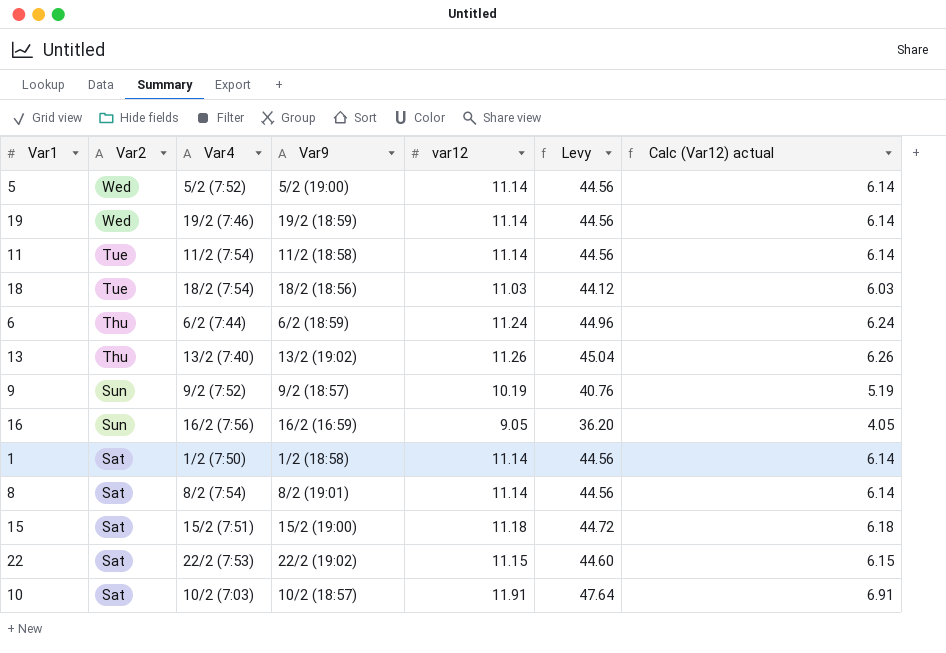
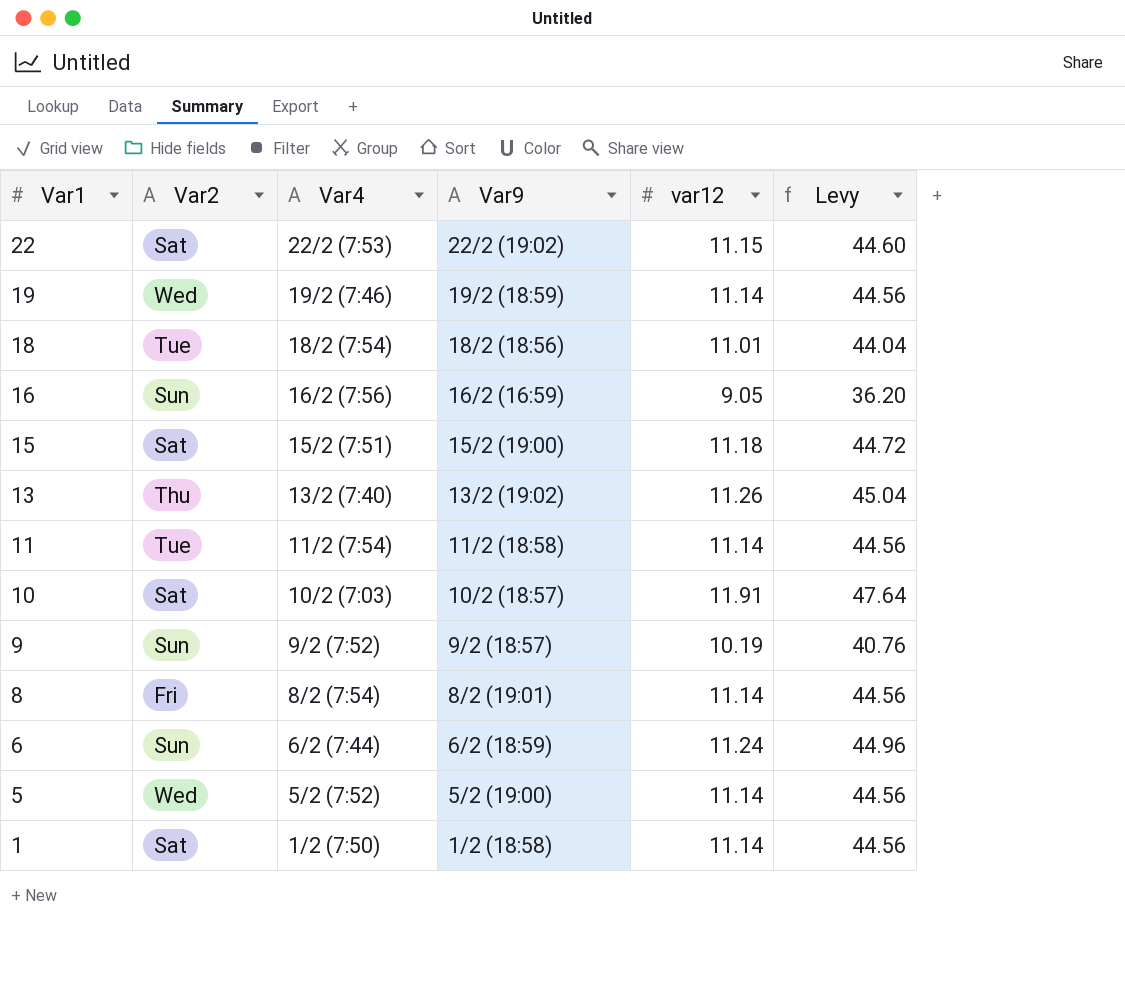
row order: Var2 descending -> Var1 descending
column Calc (Var12) actual | formula: [var12] - 5 -> none
18 | var12: 11.03 -> 11.01
18 | Levy: 44.12 -> 44.04
8 | Var2: Sat -> Fri
6 | Var2: Thu -> Sun

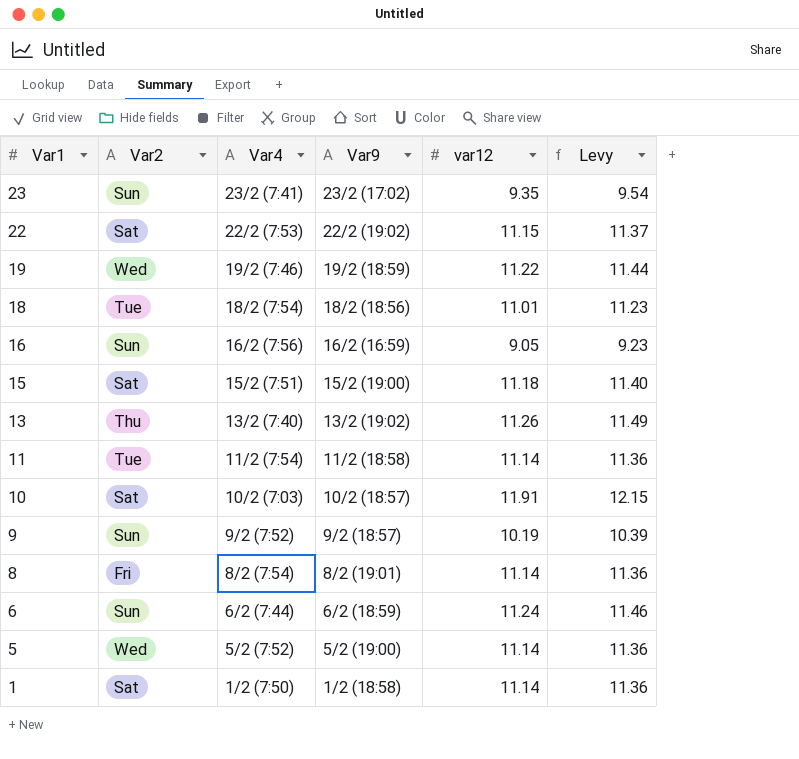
column Levy | formula: [var12] * 4 -> [var12] * 1.02
row 23: none -> Sun | 23/2 (7:41) | 23/2 (17:02) | 9.35 | 9.54
19 | var12: 11.14 -> 11.22

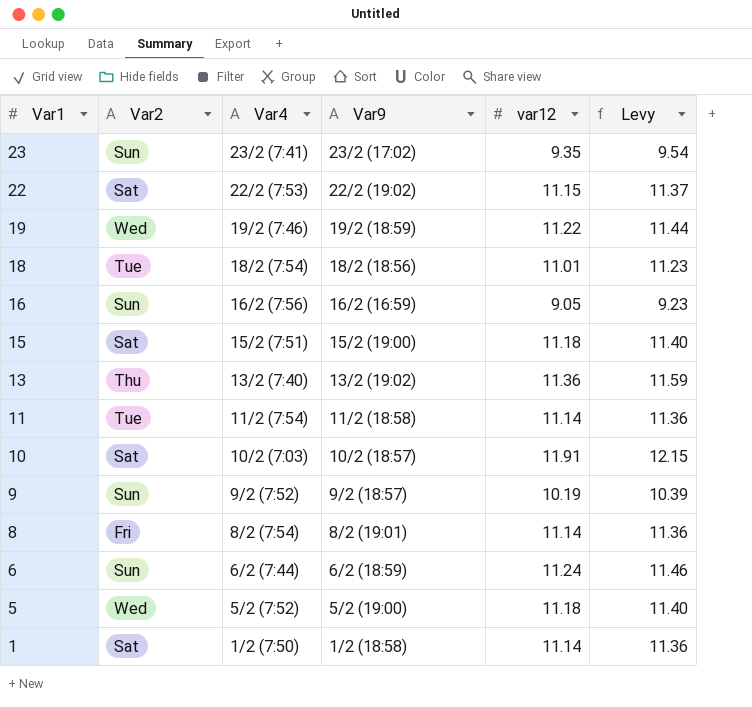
13 | var12: 11.26 -> 11.36
13 | Levy: 11.49 -> 11.59
5 | var12: 11.14 -> 11.18
5 | Levy: 11.36 -> 11.40

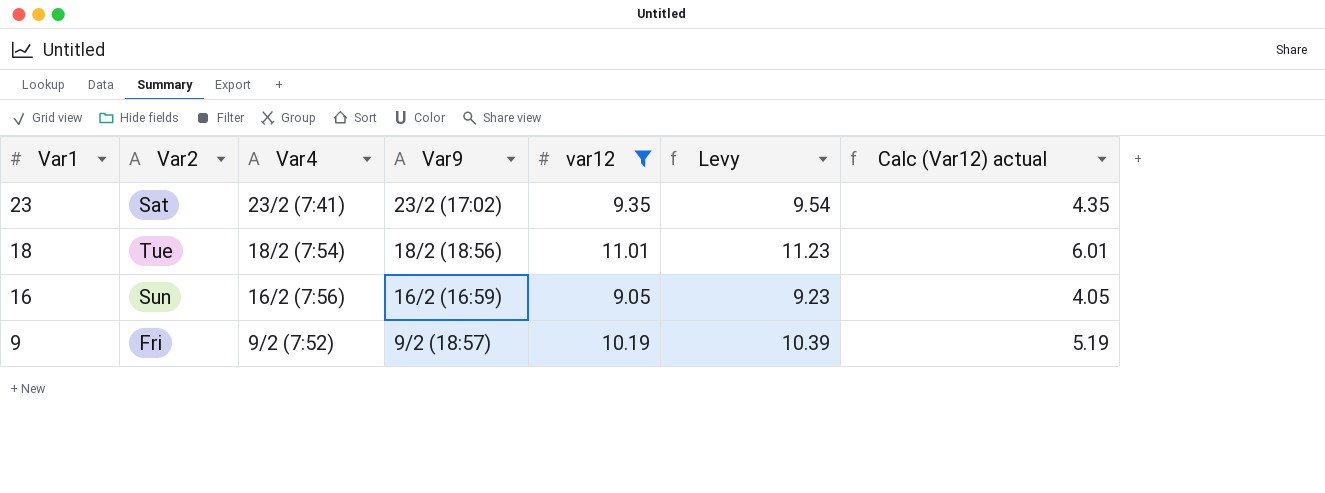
filter: none -> var12 <= 11.01
column Calc (Var12) actual | formula: none -> [var12] - 5
23 | Var2: Sun -> Sat
9 | Var2: Sun -> Fri

